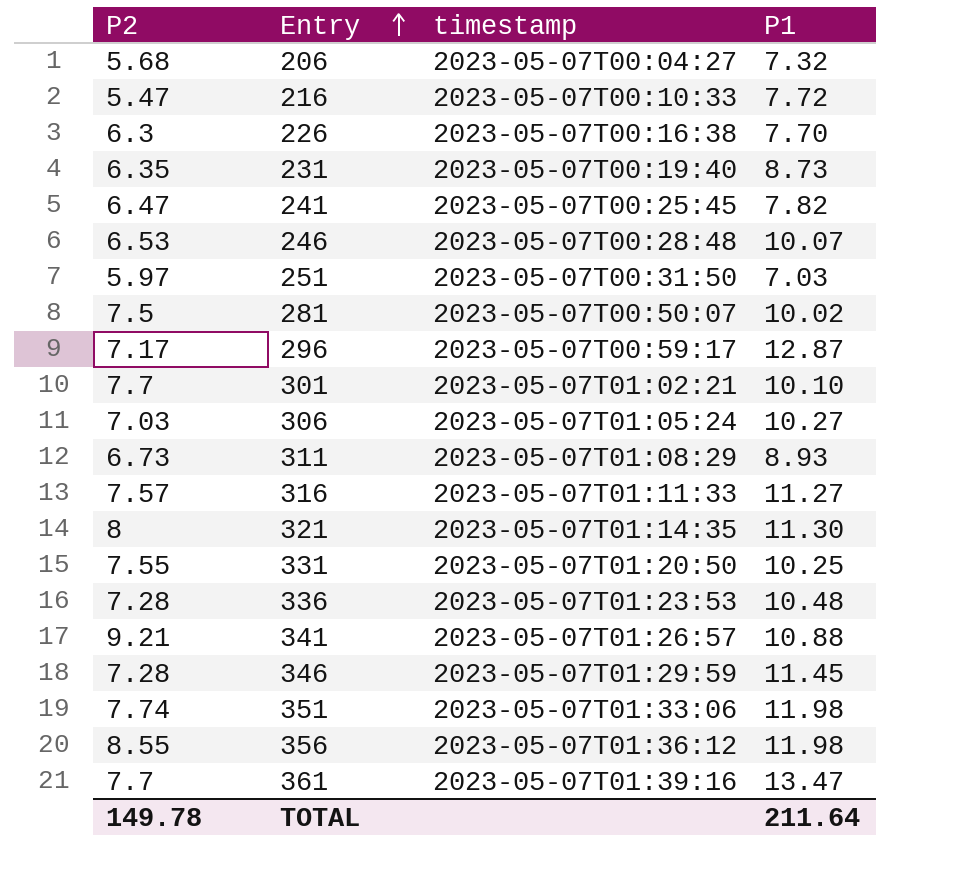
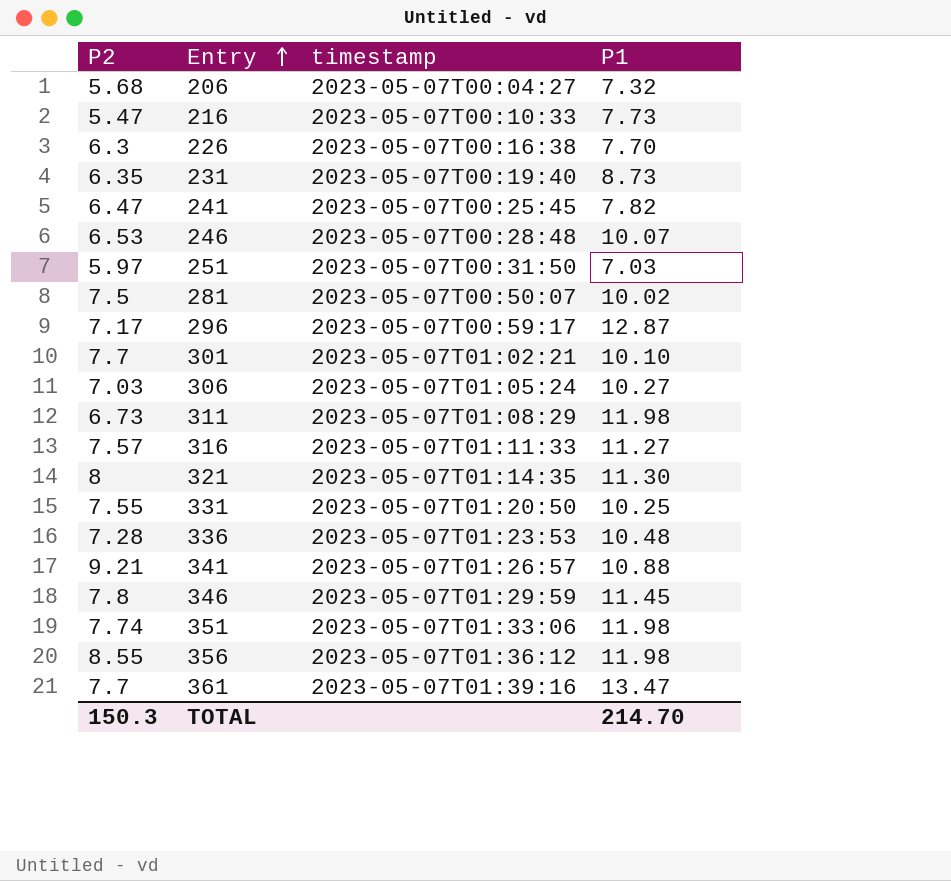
216 | P1: 7.72 -> 7.73
311 | P1: 8.93 -> 11.98
346 | P2: 7.28 -> 7.8
TOTAL | P2: 149.78 -> 150.3
TOTAL | P1: 211.64 -> 214.70

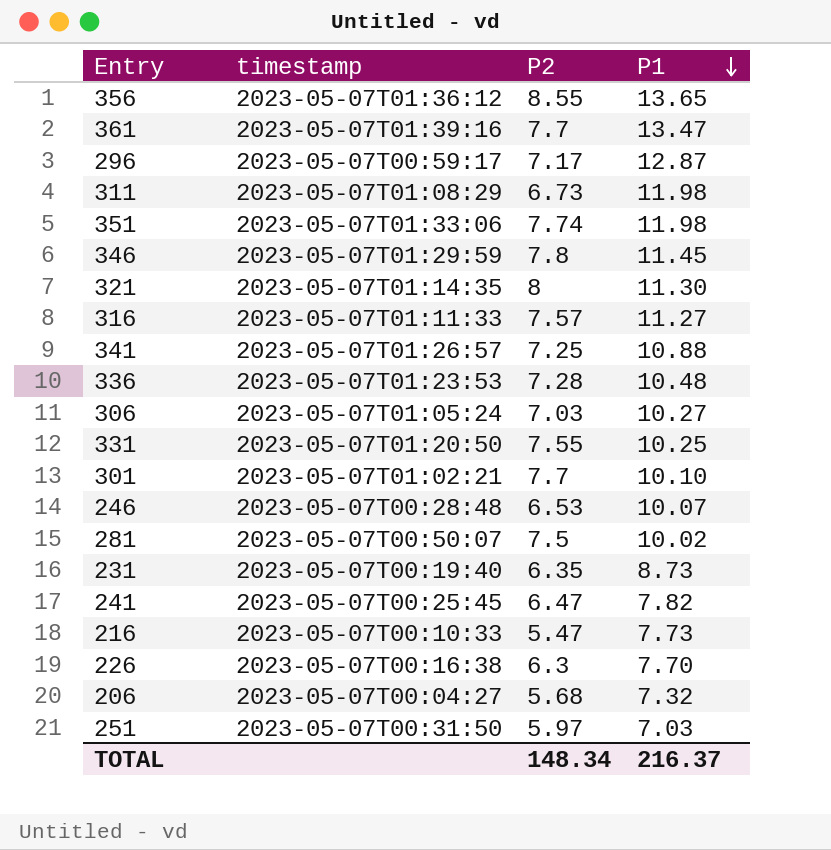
row order: Entry ascending -> P1 descending
column P2 | position: 1 -> 3
356 | P1: 11.98 -> 13.65
341 | P2: 9.21 -> 7.25
TOTAL | P2: 150.3 -> 148.34
TOTAL | P1: 214.70 -> 216.37

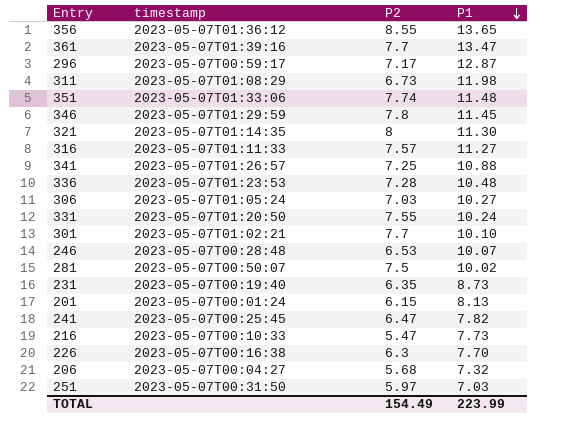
351 | P1: 11.98 -> 11.48
331 | P1: 10.25 -> 10.24
row 201: none -> 2023-05-07T00:01:24 | 6.15 | 8.13
TOTAL | P2: 148.34 -> 154.49
TOTAL | P1: 216.37 -> 223.99

